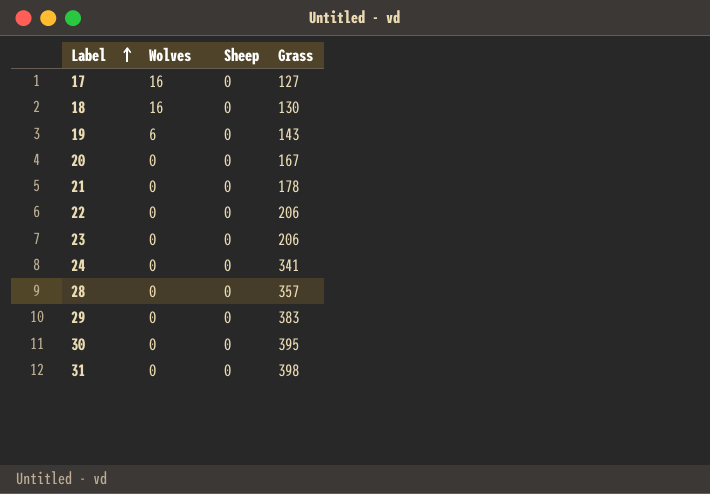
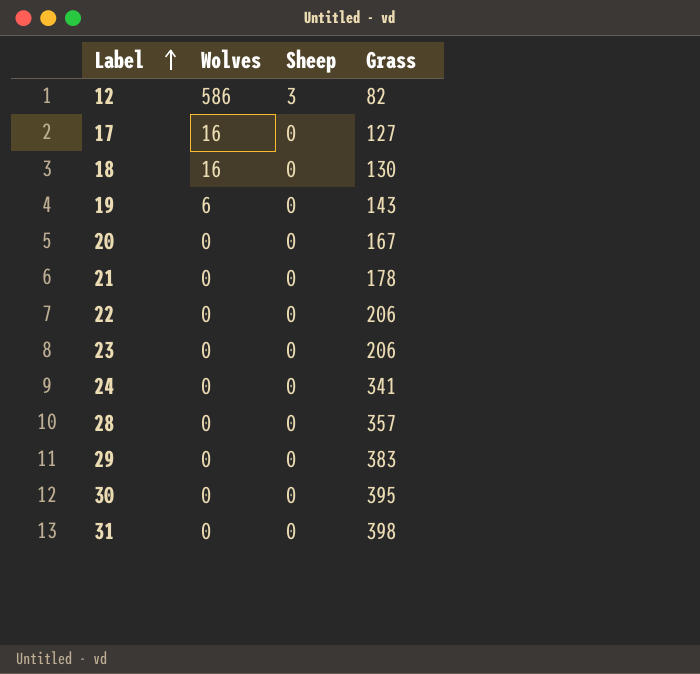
row 12: none -> 586 | 3 | 82

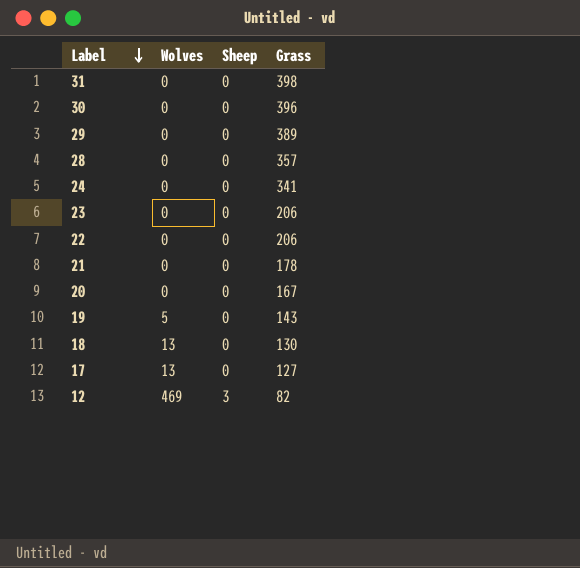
row order: Label ascending -> Label descending
30 | Grass: 395 -> 396
29 | Grass: 383 -> 389
19 | Wolves: 6 -> 5
18 | Wolves: 16 -> 13
17 | Wolves: 16 -> 13
12 | Wolves: 586 -> 469

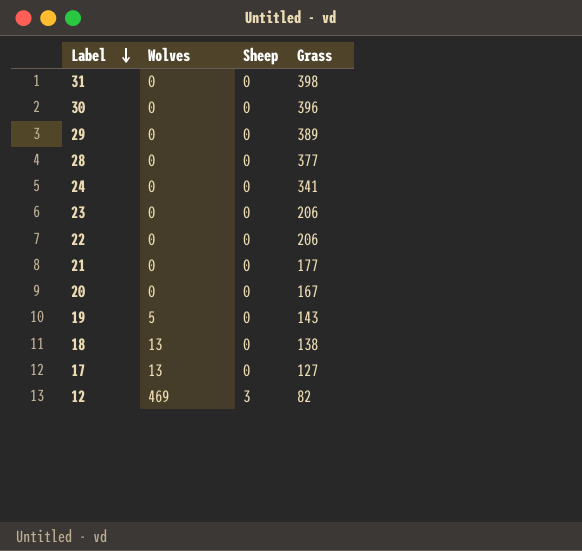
28 | Grass: 357 -> 377
21 | Grass: 178 -> 177
18 | Grass: 130 -> 138

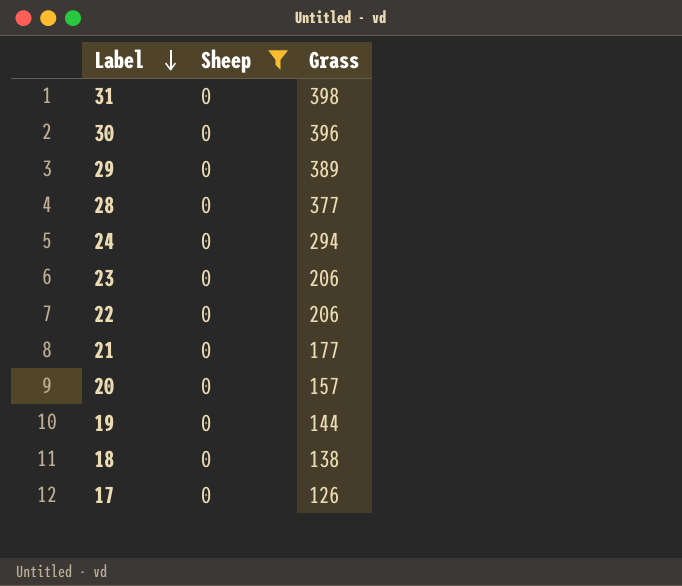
filter: none -> Sheep = 0
column Wolves | position: 2 -> none
24 | Grass: 341 -> 294
20 | Grass: 167 -> 157
19 | Grass: 143 -> 144
17 | Grass: 127 -> 126

